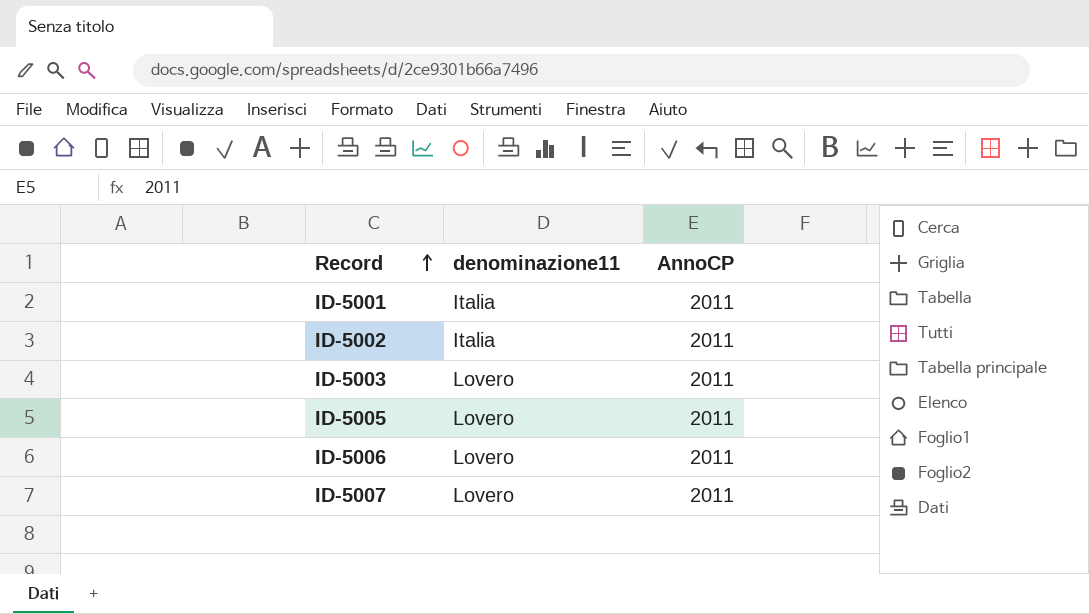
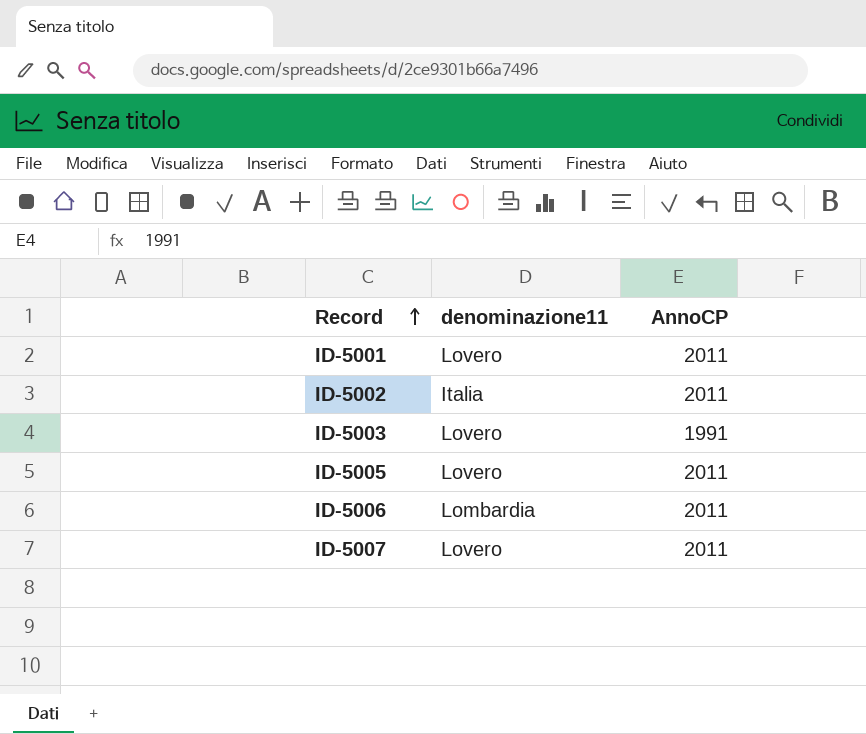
ID-5001 | denominazione11: Italia -> Lovero
ID-5003 | AnnoCP: 2011 -> 1991
ID-5006 | denominazione11: Lovero -> Lombardia

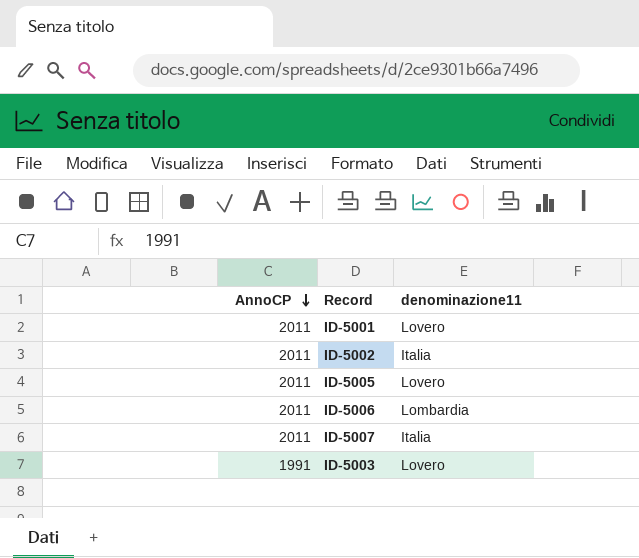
row order: Record ascending -> AnnoCP descending
column AnnoCP | position: 3 -> 1
ID-5007 | denominazione11: Lovero -> Italia

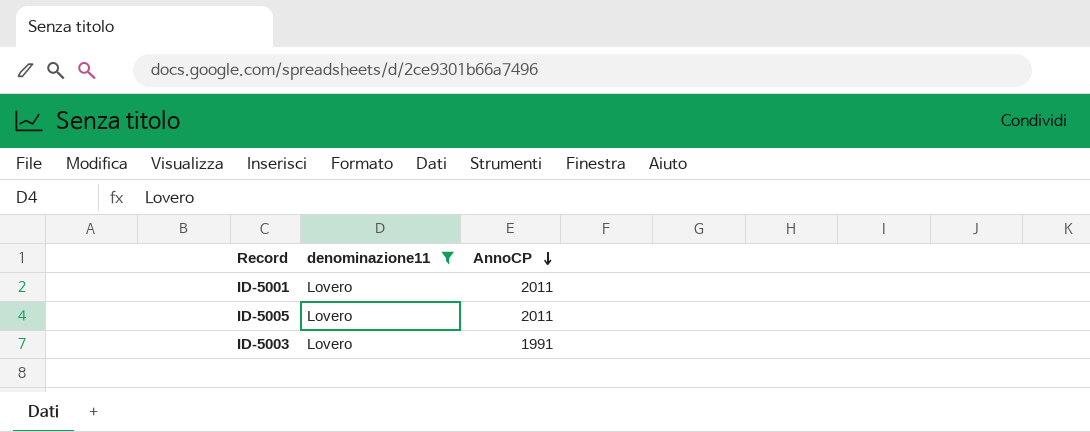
filter: none -> denominazione11 = Lovero
column AnnoCP | position: 1 -> 3

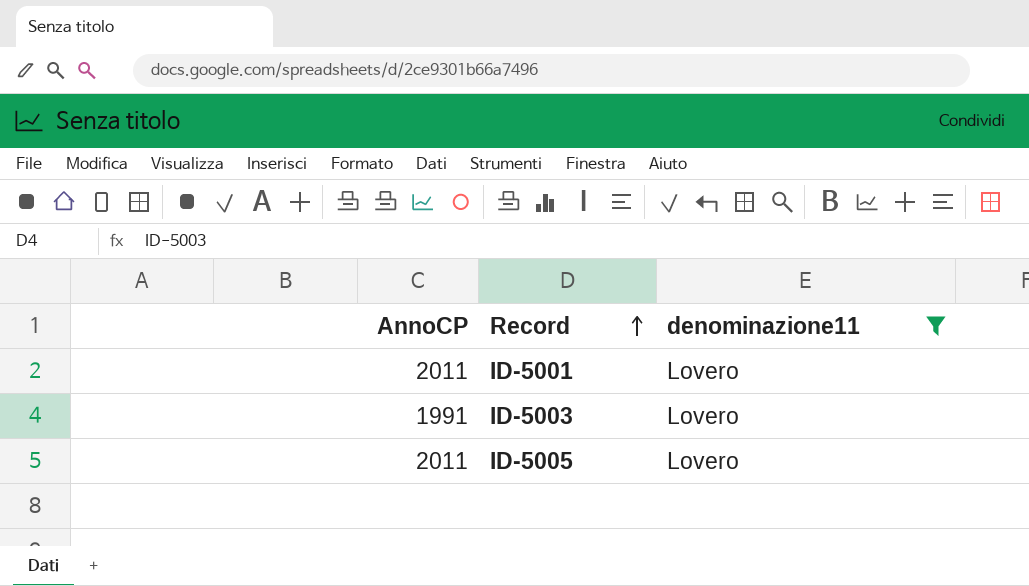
row order: AnnoCP descending -> Record ascending
column AnnoCP | position: 3 -> 1

